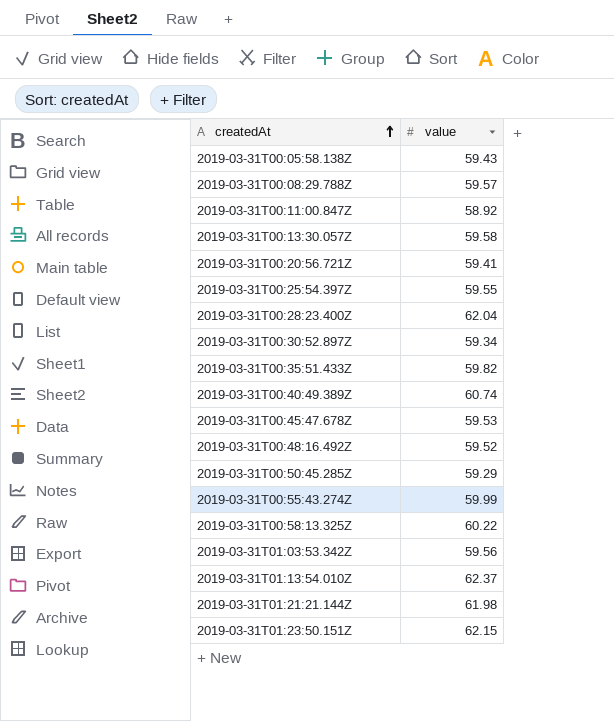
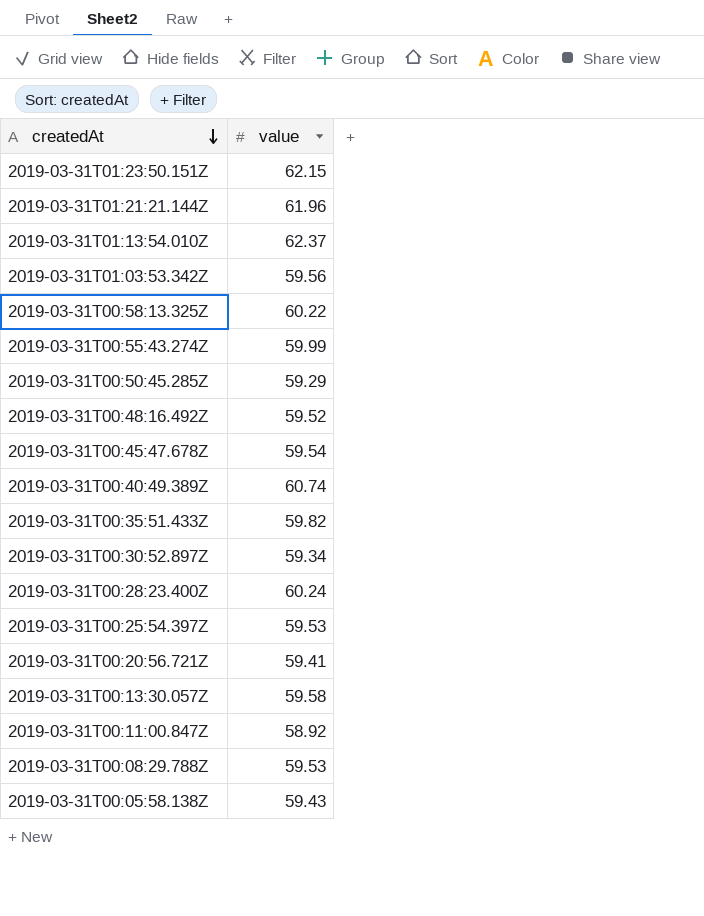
row order: createdAt ascending -> createdAt descending
2019-03-31T01:21:21.144Z | value: 61.98 -> 61.96
2019-03-31T00:45:47.678Z | value: 59.53 -> 59.54
2019-03-31T00:28:23.400Z | value: 62.04 -> 60.24
2019-03-31T00:25:54.397Z | value: 59.55 -> 59.53
2019-03-31T00:08:29.788Z | value: 59.57 -> 59.53

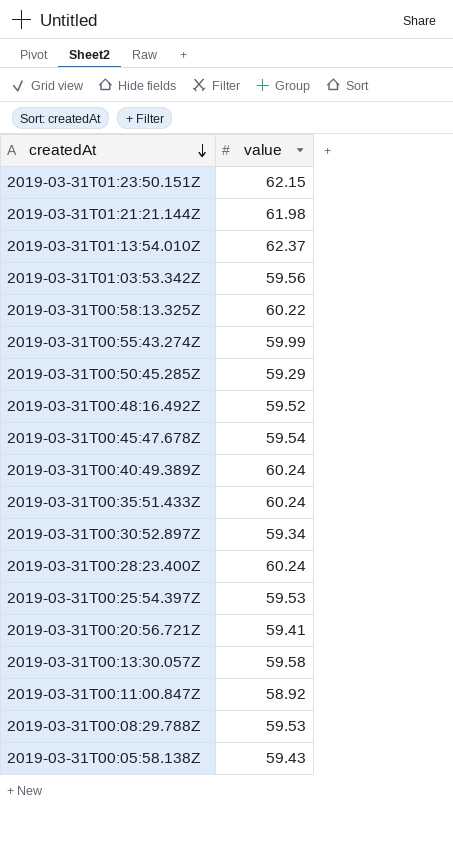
2019-03-31T01:21:21.144Z | value: 61.96 -> 61.98
2019-03-31T00:40:49.389Z | value: 60.74 -> 60.24
2019-03-31T00:35:51.433Z | value: 59.82 -> 60.24

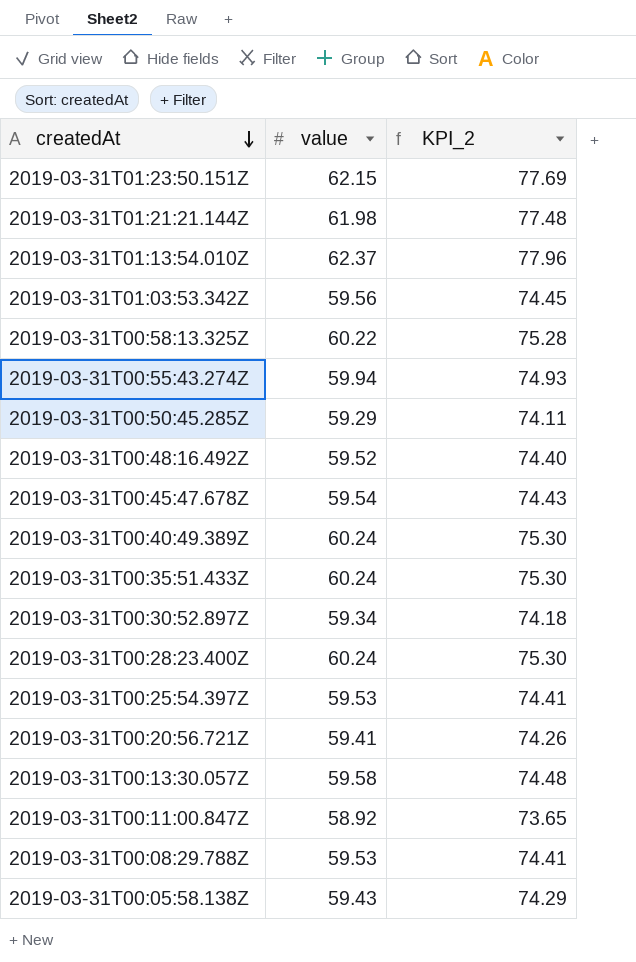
column KPI_2 | formula: none -> [value] * 1.25
2019-03-31T00:55:43.274Z | value: 59.99 -> 59.94

